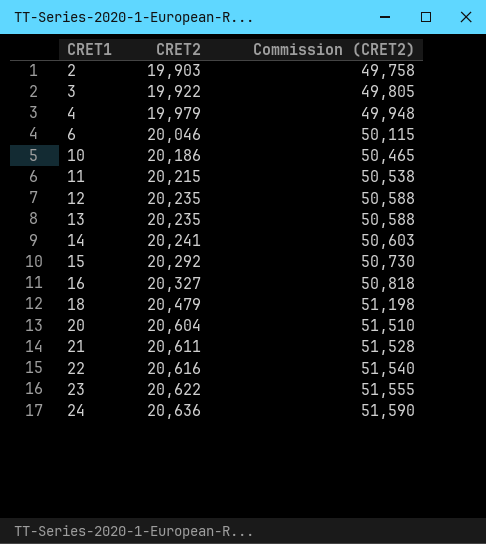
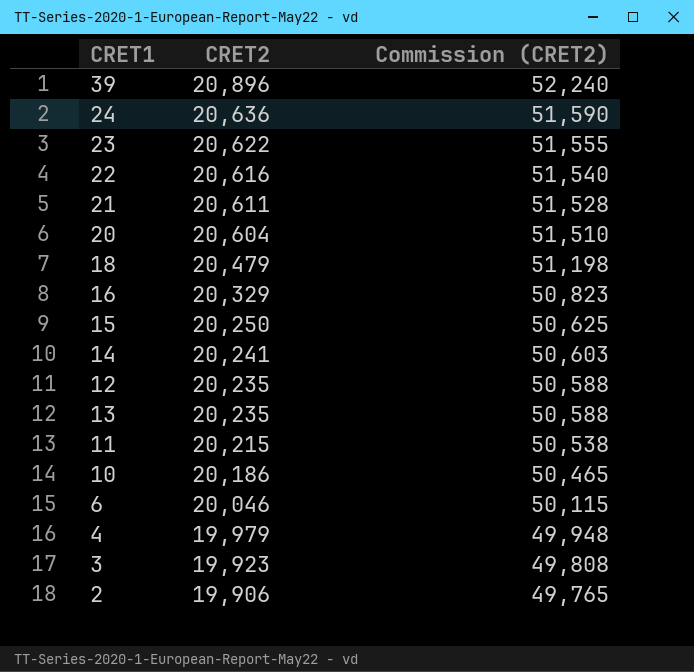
row order: CRET1 ascending -> CRET2 descending
row 39: none -> 20,896 | 52,240
16 | CRET2: 20,327 -> 20,329
16 | Commission (CRET2): 50,818 -> 50,823
15 | CRET2: 20,292 -> 20,250
15 | Commission (CRET2): 50,730 -> 50,625
3 | CRET2: 19,922 -> 19,923
3 | Commission (CRET2): 49,805 -> 49,808
2 | CRET2: 19,903 -> 19,906
2 | Commission (CRET2): 49,758 -> 49,765

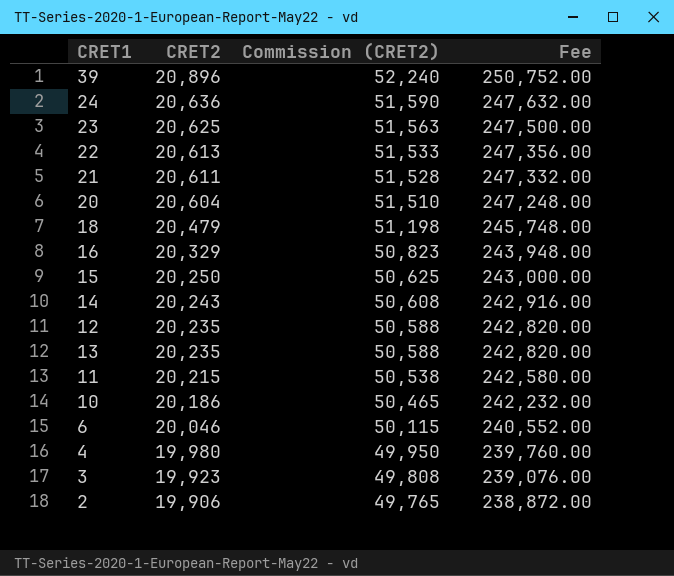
column Fee | formula: none -> [CRET2] * 12
23 | CRET2: 20,622 -> 20,625
23 | Commission (CRET2): 51,555 -> 51,563
22 | CRET2: 20,616 -> 20,613
22 | Commission (CRET2): 51,540 -> 51,533
14 | CRET2: 20,241 -> 20,243
14 | Commission (CRET2): 50,603 -> 50,608
4 | CRET2: 19,979 -> 19,980
4 | Commission (CRET2): 49,948 -> 49,950

